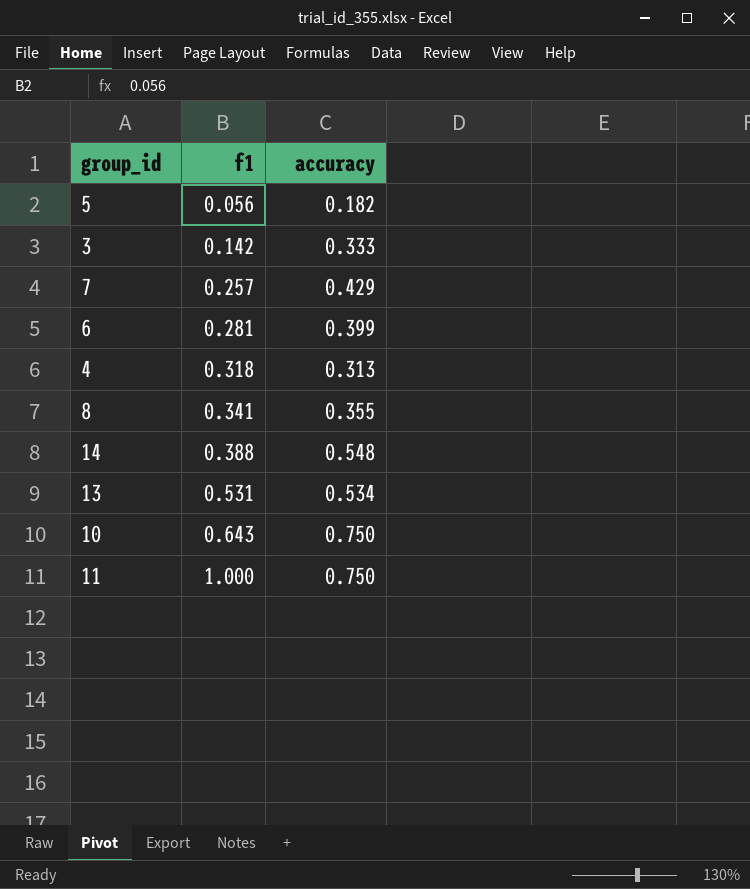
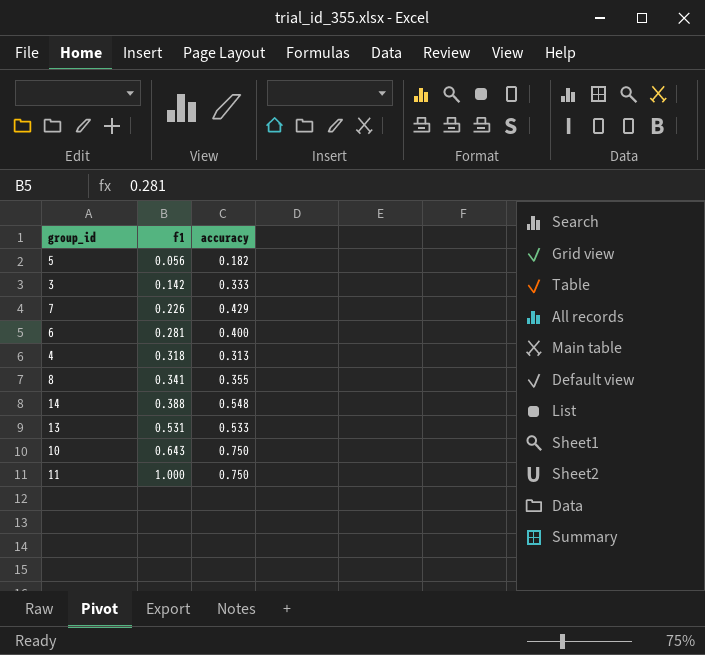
7 | f1: 0.257 -> 0.226
6 | accuracy: 0.399 -> 0.400
13 | accuracy: 0.534 -> 0.533

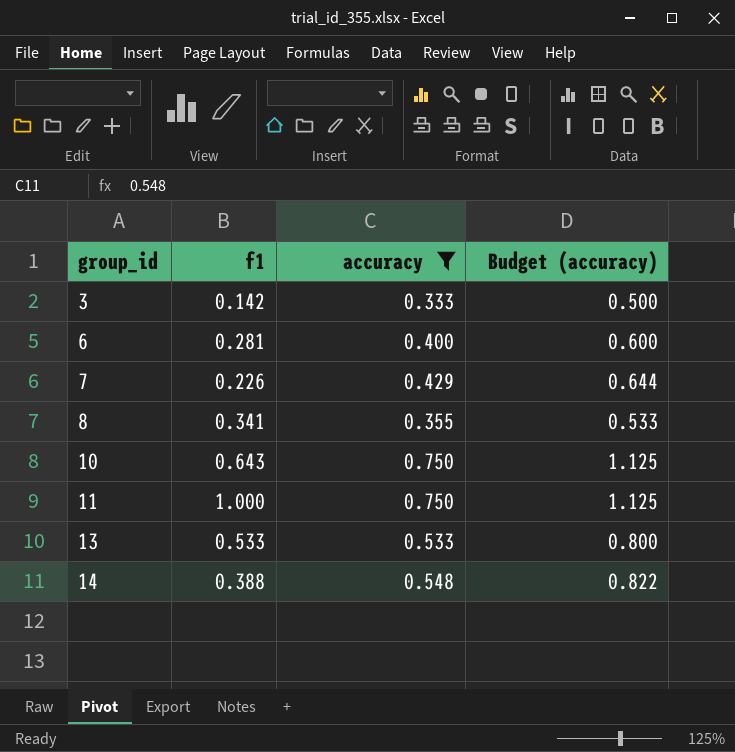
filter: none -> accuracy >= 0.333
row order: f1 ascending -> group_id ascending
column Budget (accuracy) | formula: none -> [accuracy] * 1.5
13 | f1: 0.531 -> 0.533

